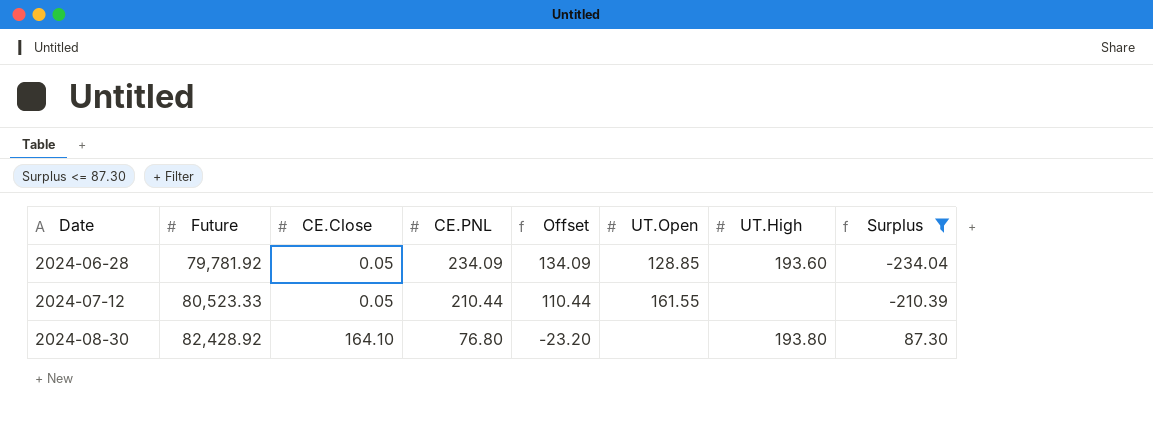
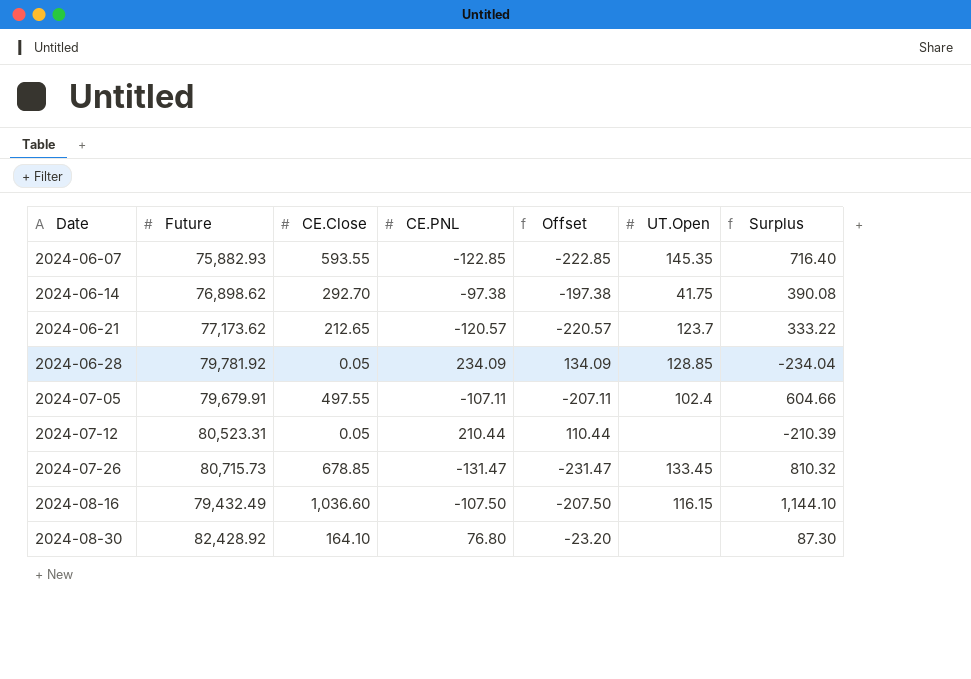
filter: Surplus <= 87.30 -> none
column UT.High | position: 7 -> none
2024-07-12 | Future: 80,523.33 -> 80,523.31
2024-07-12 | UT.Open: 161.55 -> none

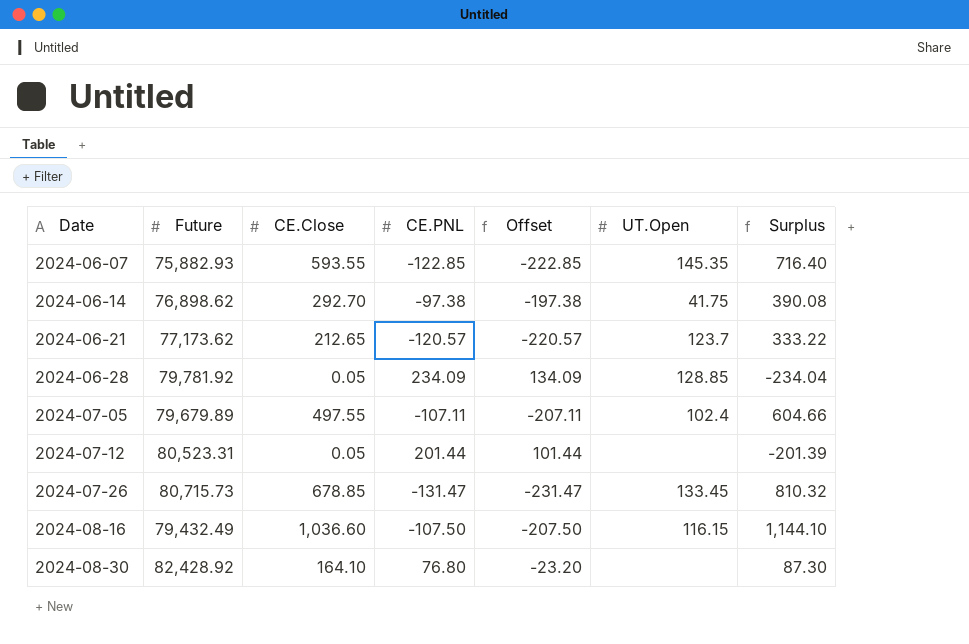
2024-07-05 | Future: 79,679.91 -> 79,679.89
2024-07-12 | CE.PNL: 210.44 -> 201.44
2024-07-12 | Offset: 110.44 -> 101.44
2024-07-12 | Surplus: -210.39 -> -201.39

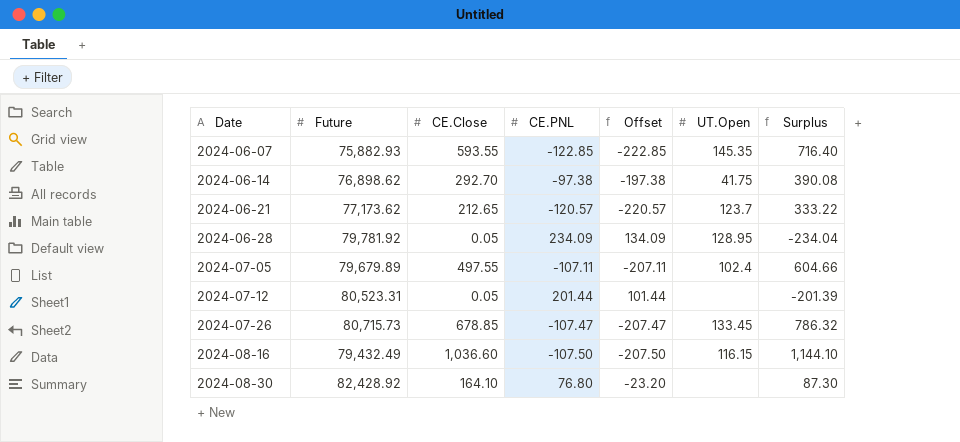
2024-06-28 | UT.Open: 128.85 -> 128.95
2024-07-26 | CE.PNL: -131.47 -> -107.47
2024-07-26 | Offset: -231.47 -> -207.47
2024-07-26 | Surplus: 810.32 -> 786.32

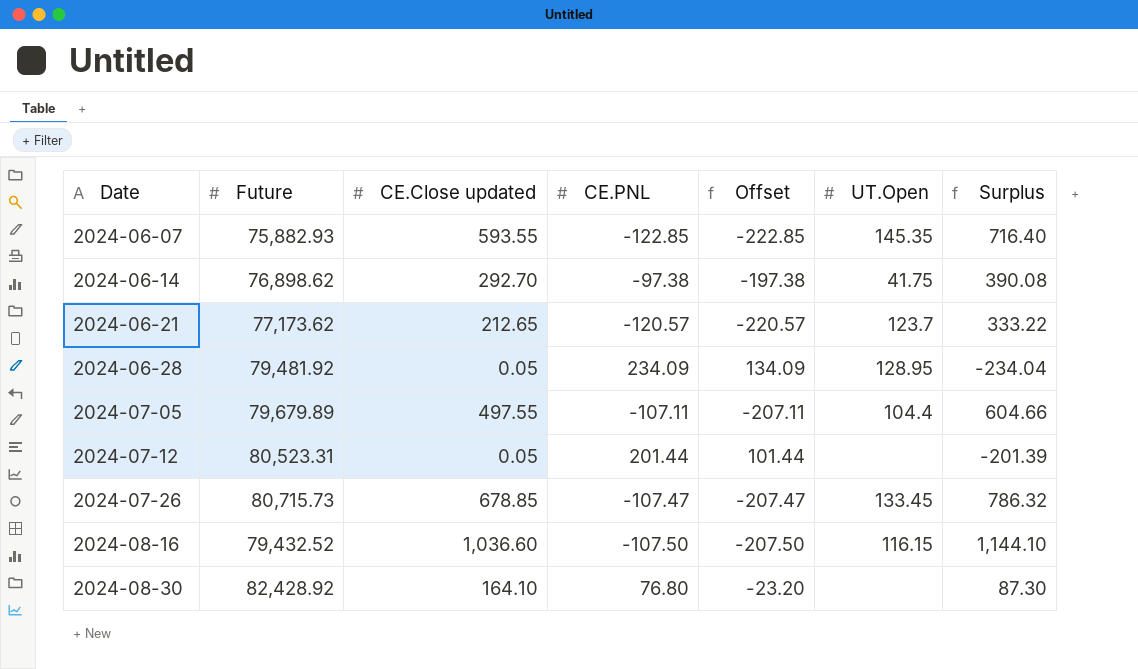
column name: CE.Close -> CE.Close updated
2024-06-28 | Future: 79,781.92 -> 79,481.92
2024-07-05 | UT.Open: 102.4 -> 104.4
2024-08-16 | Future: 79,432.49 -> 79,432.52

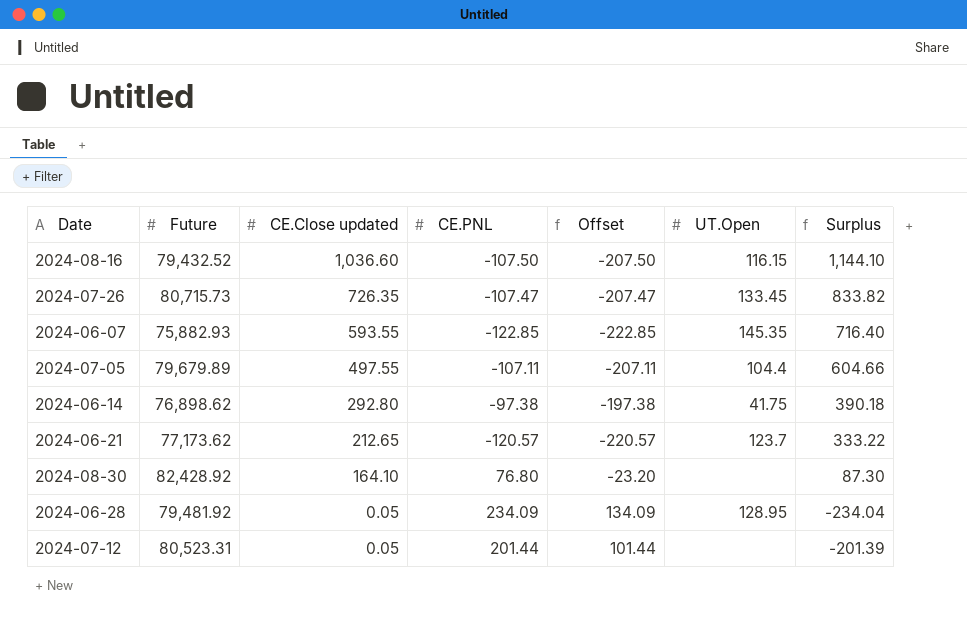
row order: Date ascending -> CE.Close updated descending
2024-07-26 | CE.Close updated: 678.85 -> 726.35
2024-07-26 | Surplus: 786.32 -> 833.82
2024-06-14 | CE.Close updated: 292.70 -> 292.80
2024-06-14 | Surplus: 390.08 -> 390.18

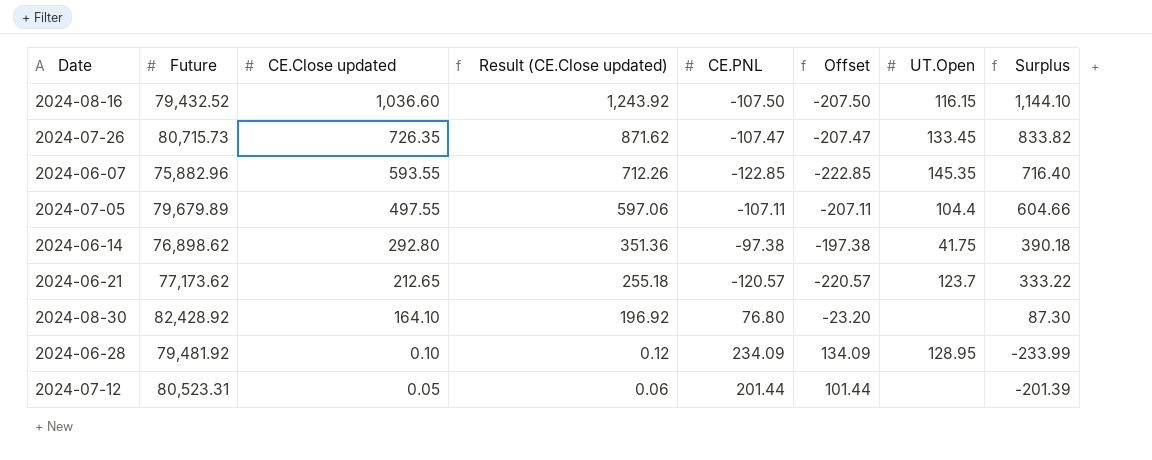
column Result (CE.Close updated) | formula: none -> [CE.Close updated] * 1.2
2024-06-07 | Future: 75,882.93 -> 75,882.96
2024-06-28 | CE.Close updated: 0.05 -> 0.10
2024-06-28 | Surplus: -234.04 -> -233.99

